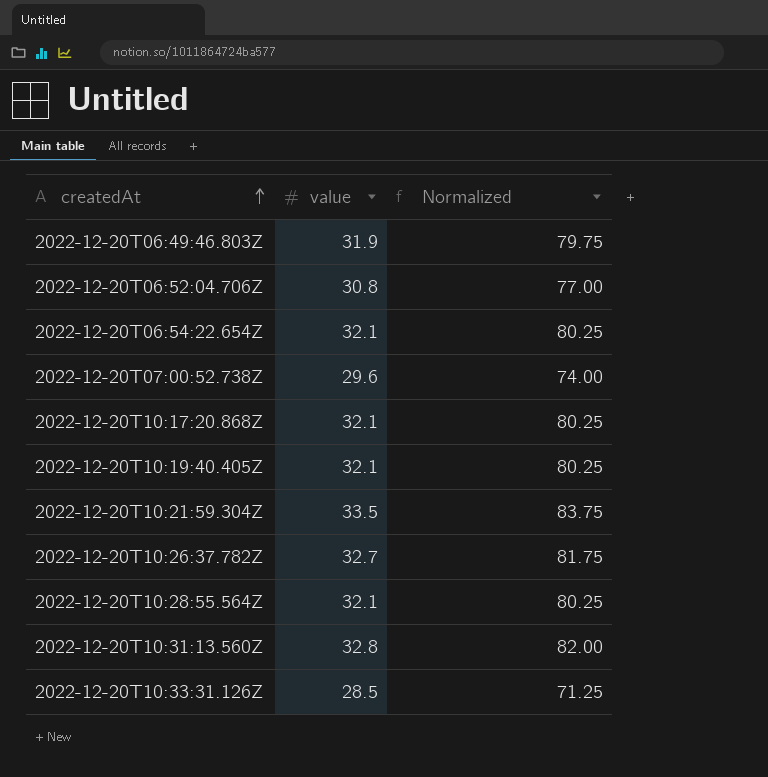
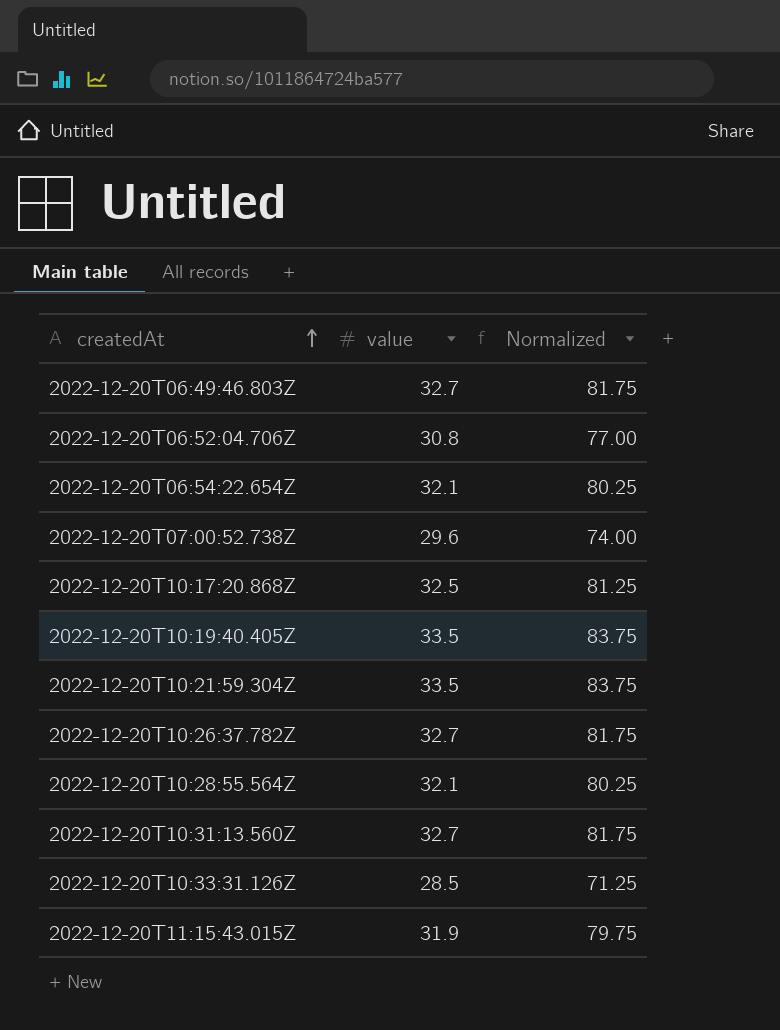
2022-12-20T06:49:46.803Z | value: 31.9 -> 32.7
2022-12-20T06:49:46.803Z | Normalized: 79.75 -> 81.75
2022-12-20T10:17:20.868Z | value: 32.1 -> 32.5
2022-12-20T10:17:20.868Z | Normalized: 80.25 -> 81.25
2022-12-20T10:19:40.405Z | value: 32.1 -> 33.5
2022-12-20T10:19:40.405Z | Normalized: 80.25 -> 83.75
2022-12-20T10:31:13.560Z | value: 32.8 -> 32.7
2022-12-20T10:31:13.560Z | Normalized: 82.00 -> 81.75
row 2022-12-20T11:15:43.015Z: none -> 31.9 | 79.75

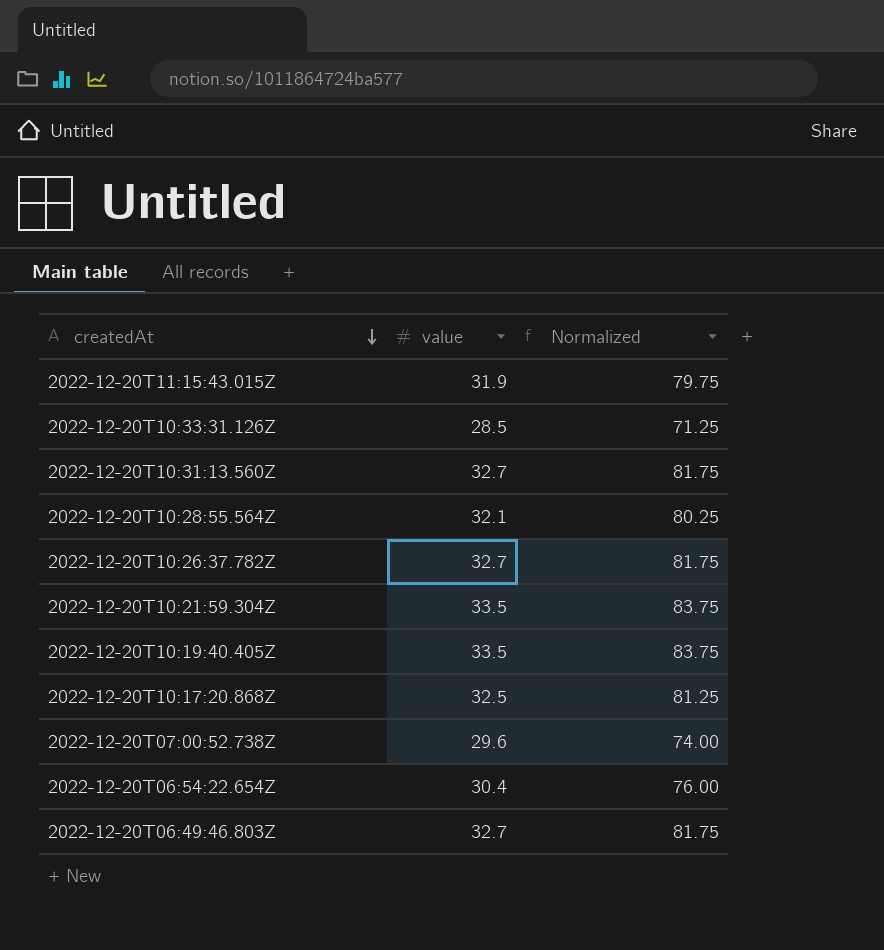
row order: createdAt ascending -> createdAt descending
row 2022-12-20T06:52:04.706Z: 30.8 | 77.00 -> none
2022-12-20T06:54:22.654Z | value: 32.1 -> 30.4
2022-12-20T06:54:22.654Z | Normalized: 80.25 -> 76.00

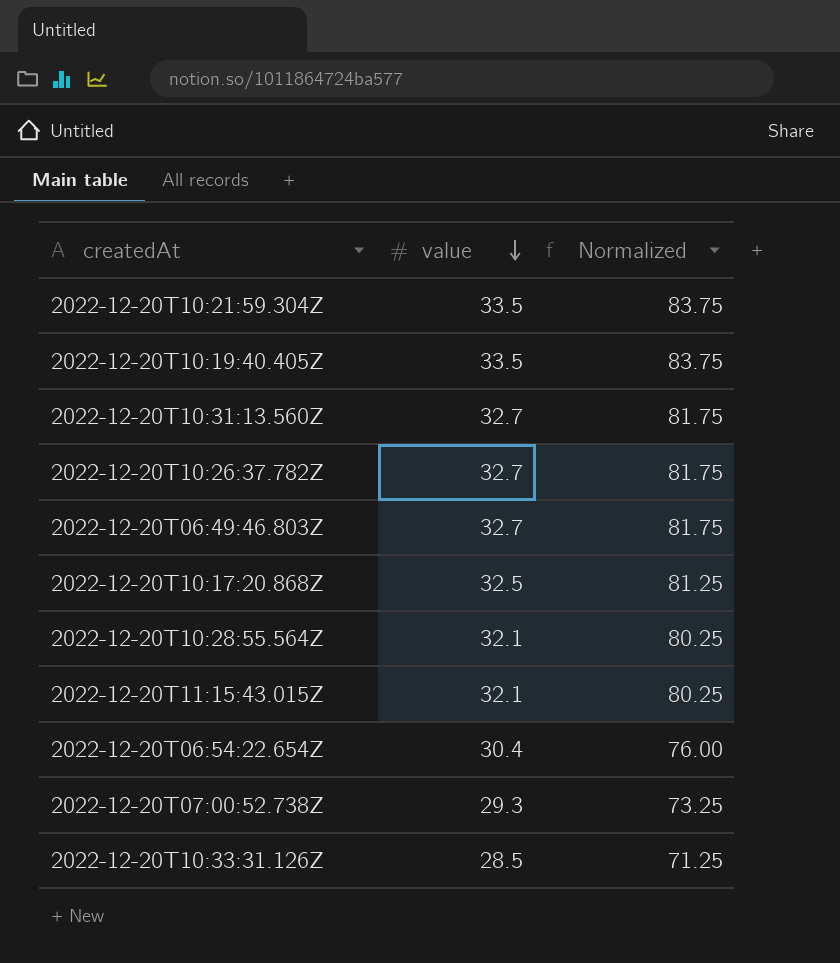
row order: createdAt descending -> value descending
2022-12-20T11:15:43.015Z | value: 31.9 -> 32.1
2022-12-20T11:15:43.015Z | Normalized: 79.75 -> 80.25
2022-12-20T07:00:52.738Z | value: 29.6 -> 29.3
2022-12-20T07:00:52.738Z | Normalized: 74.00 -> 73.25

